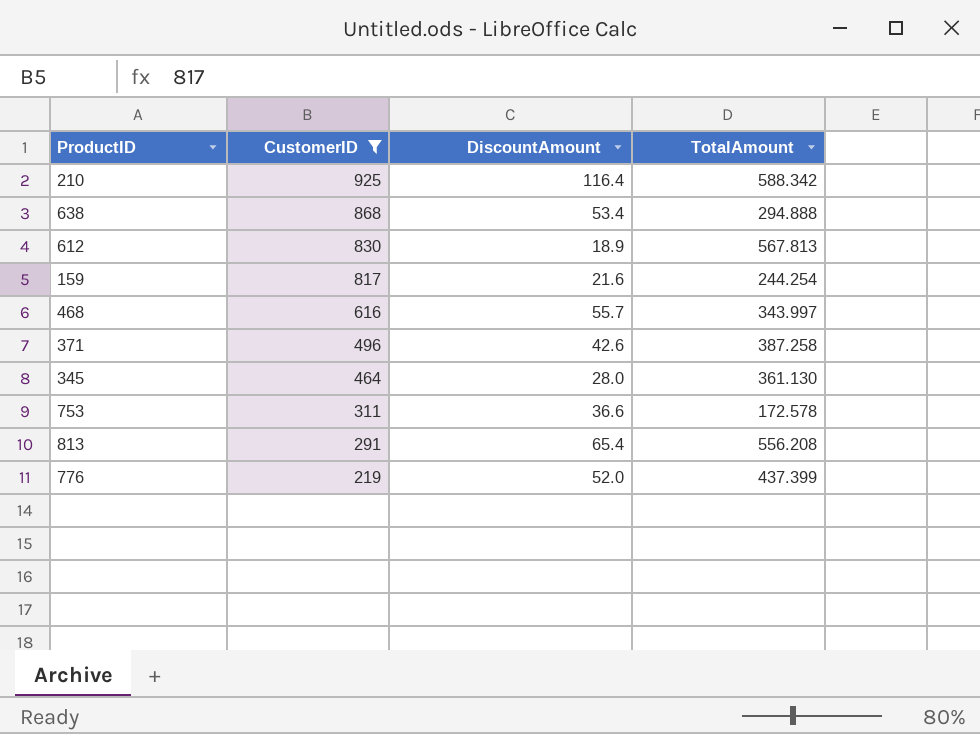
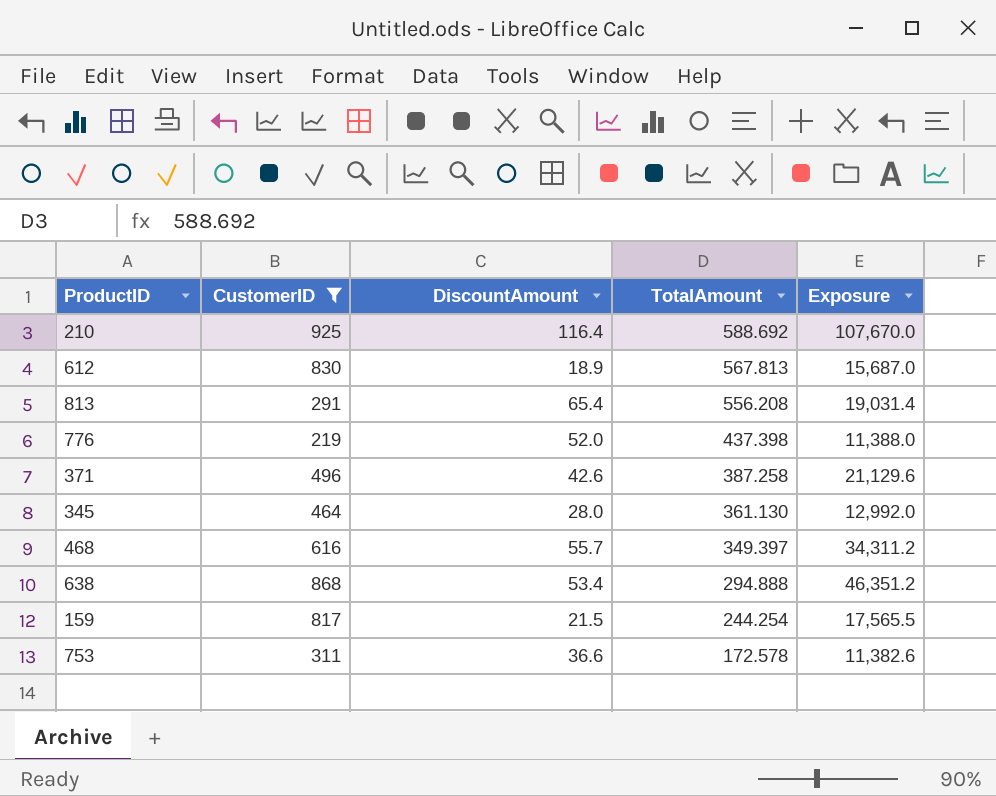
row order: CustomerID descending -> TotalAmount descending
column Exposure | formula: none -> [CustomerID] * [DiscountAmount]
210 | TotalAmount: 588.342 -> 588.692
776 | TotalAmount: 437.399 -> 437.398
468 | TotalAmount: 343.997 -> 349.397
159 | DiscountAmount: 21.6 -> 21.5

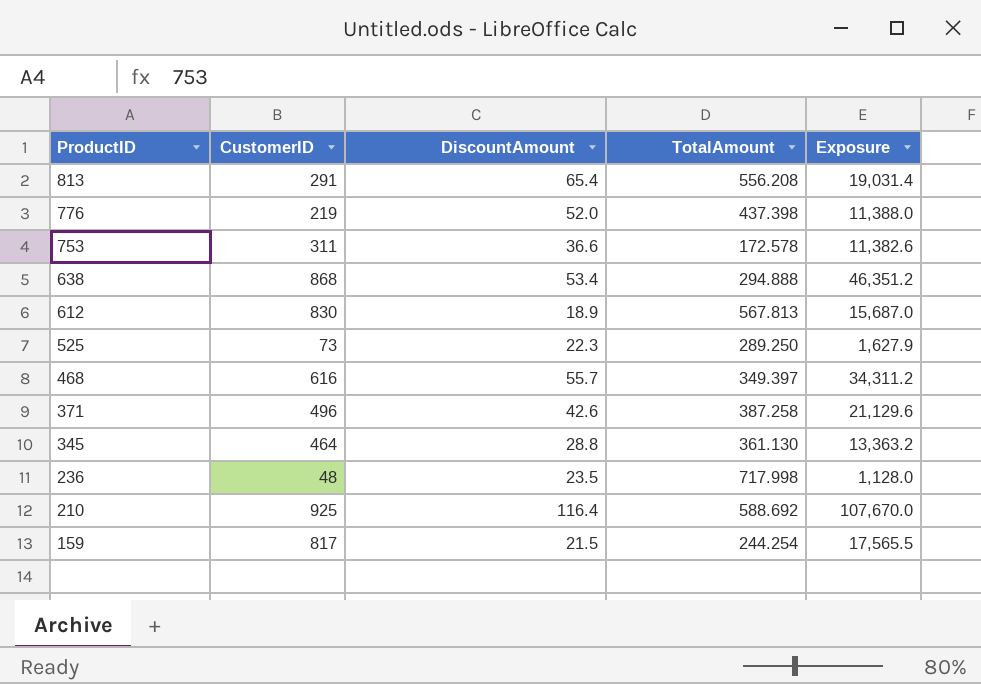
filter: CustomerID >= 219 -> none
row order: TotalAmount descending -> ProductID descending
345 | DiscountAmount: 28.0 -> 28.8
345 | Exposure: 12,992.0 -> 13,363.2

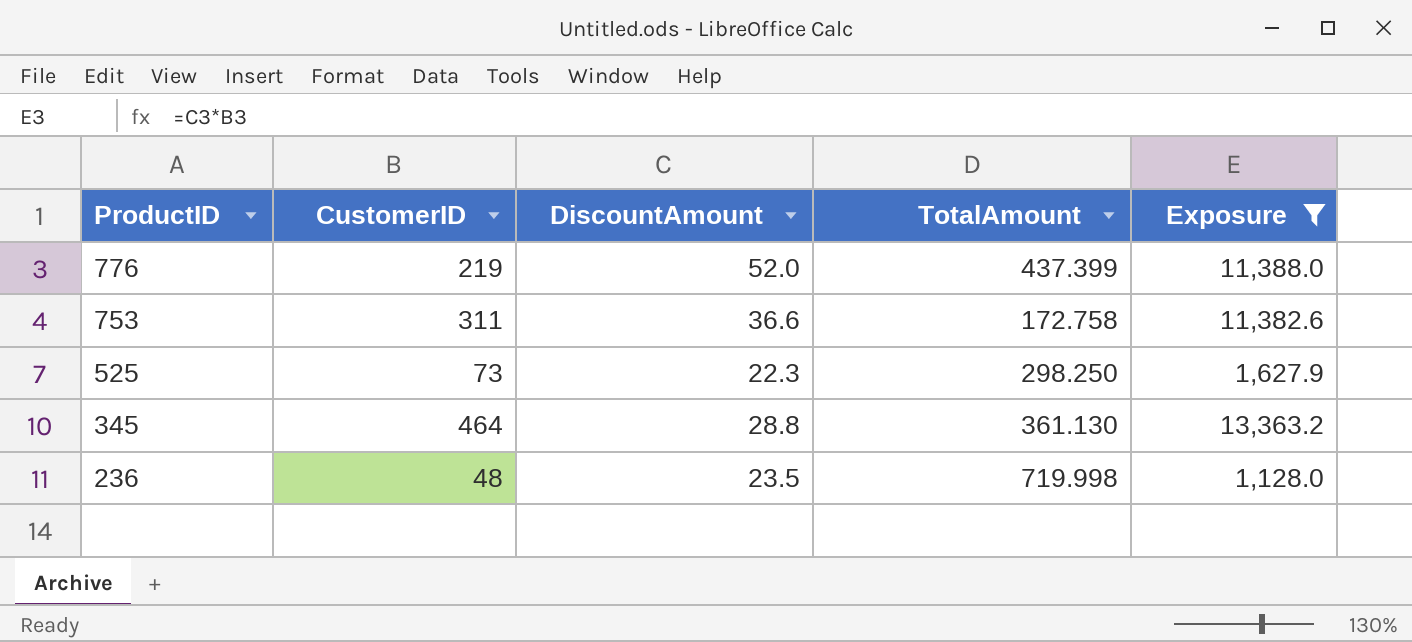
filter: none -> Exposure <= 13,363.2
776 | TotalAmount: 437.398 -> 437.399
753 | TotalAmount: 172.578 -> 172.758
525 | TotalAmount: 289.250 -> 298.250
236 | TotalAmount: 717.998 -> 719.998

